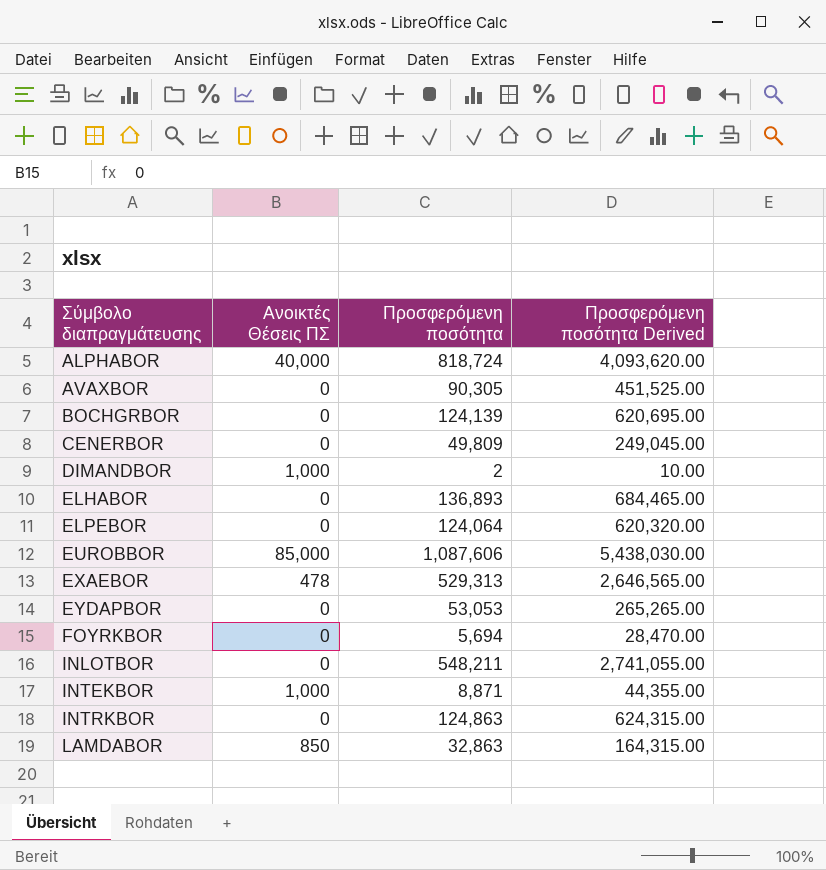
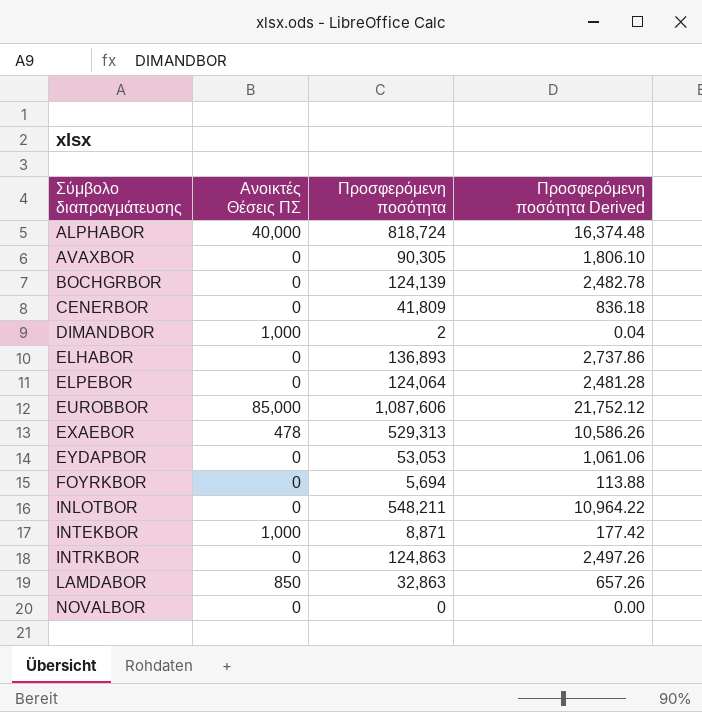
column Προσφερόμενη ποσότητα Derived | formula: [Προσφερόμενη ποσότητα] * 5 -> [Προσφερόμενη ποσότητα] * 0.02
CENERBOR | Προσφερόμενη ποσότητα: 49,809 -> 41,809
row NOVALBOR: none -> 0 | 0 | 0.00

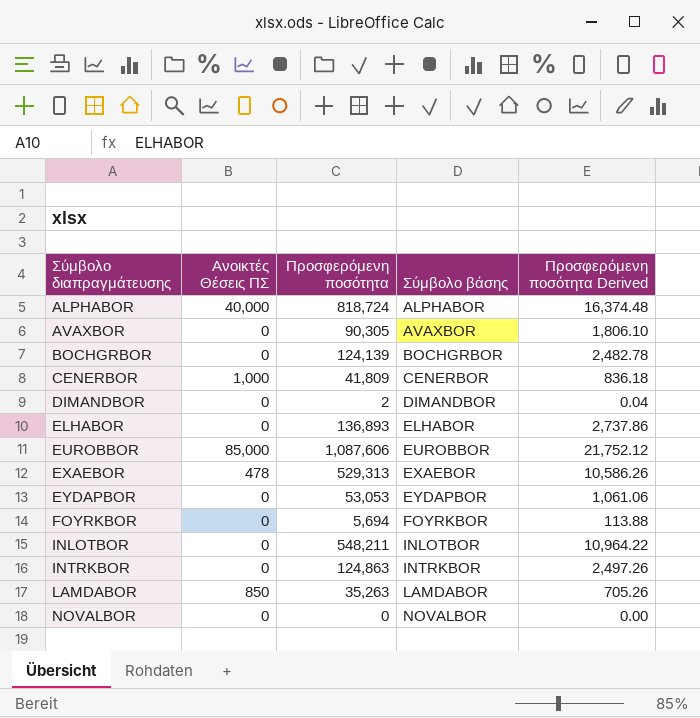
column Σύμβολο βάσης | position: none -> 4
row ELPEBOR: 0 | 124,064 | 2,481.28 -> none
row INTEKBOR: 1,000 | 8,871 | 177.42 -> none
CENERBOR | Ανοικτές Θέσεις ΠΣ: 0 -> 1,000
DIMANDBOR | Ανοικτές Θέσεις ΠΣ: 1,000 -> 0
LAMDABOR | Προσφερόμενη ποσότητα: 32,863 -> 35,263
LAMDABOR | Προσφερόμενη ποσότητα Derived: 657.26 -> 705.26

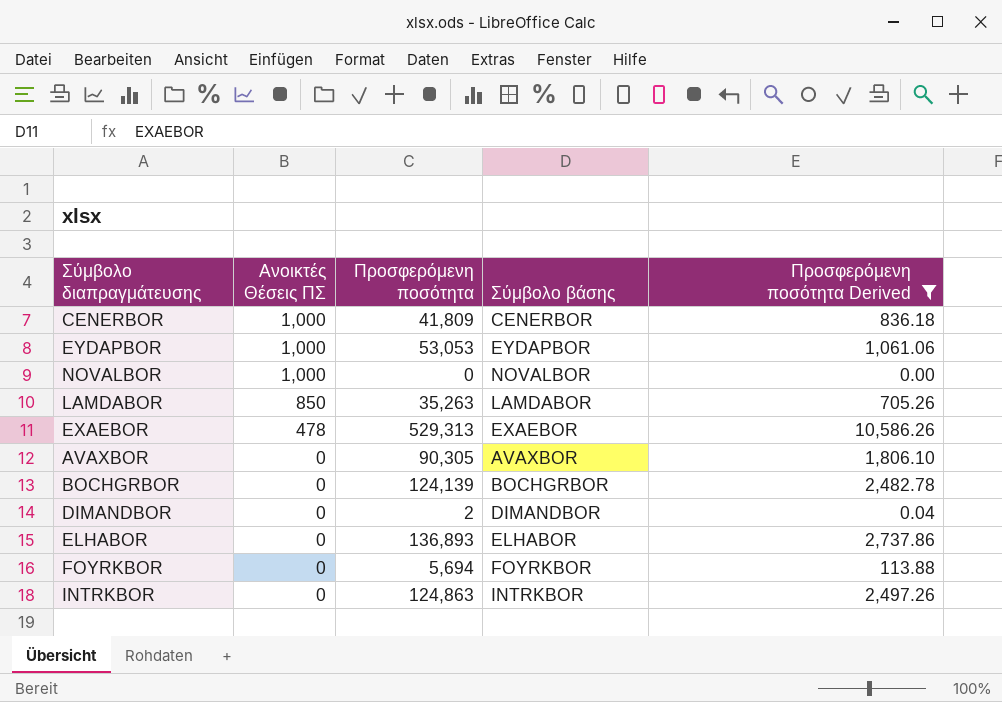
filter: none -> Προσφερόμενη ποσότητα Derived <= 10,586.26
row order: Σύμβολο διαπραγμάτευσης ascending -> Ανοικτές Θέσεις ΠΣ descending
EYDAPBOR | Ανοικτές Θέσεις ΠΣ: 0 -> 1,000
NOVALBOR | Ανοικτές Θέσεις ΠΣ: 0 -> 1,000

